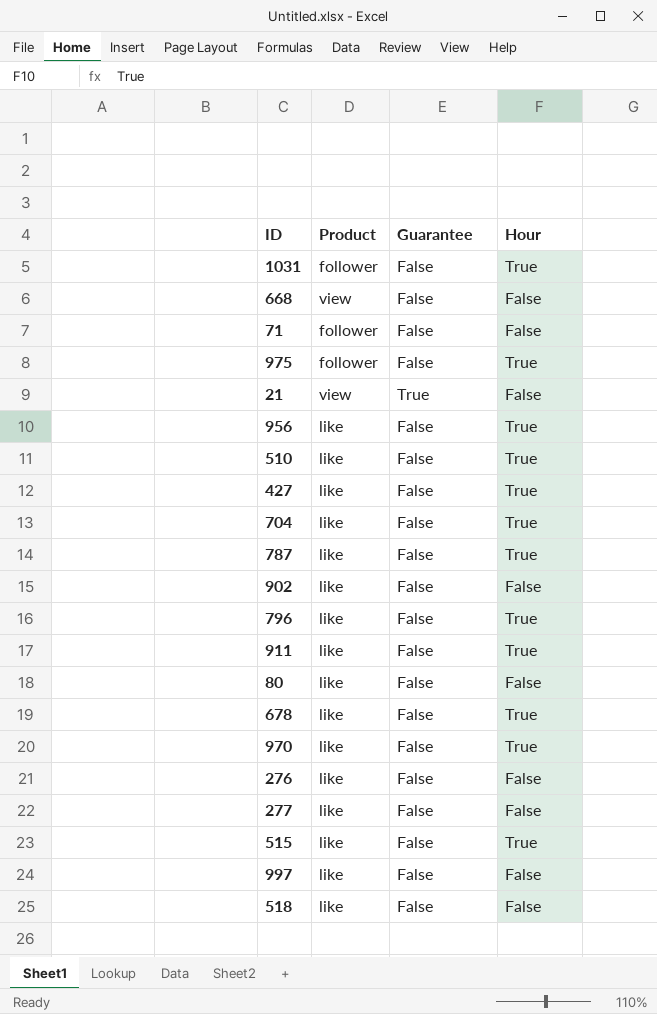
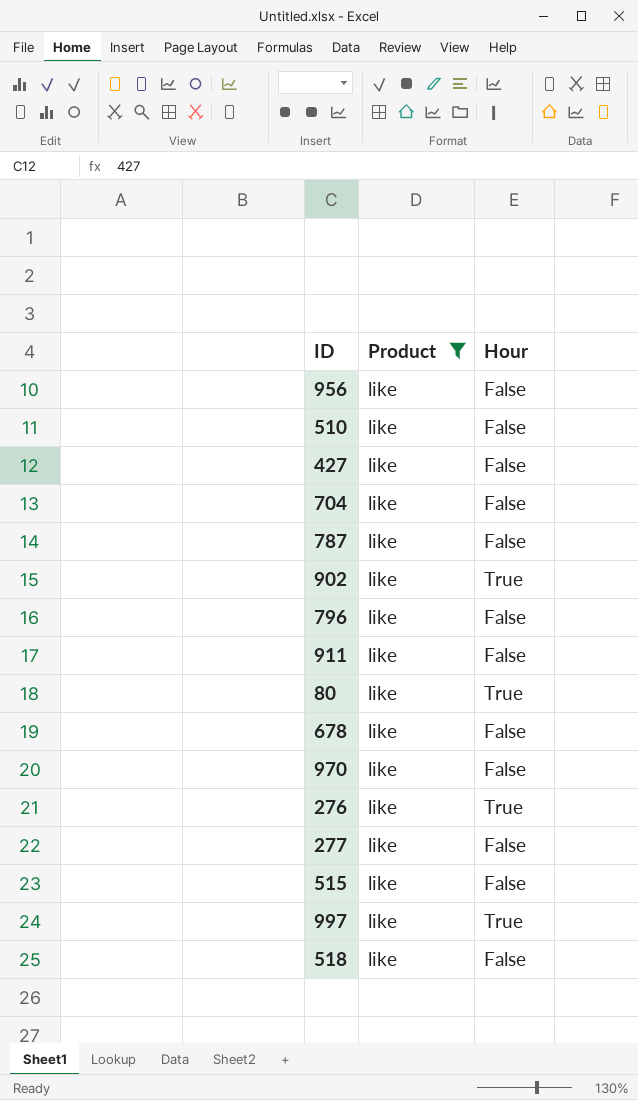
filter: none -> Product = like
column Guarantee | position: 3 -> none
956 | Hour: True -> False
510 | Hour: True -> False
427 | Hour: True -> False
704 | Hour: True -> False
787 | Hour: True -> False
902 | Hour: False -> True
796 | Hour: True -> False
911 | Hour: True -> False
80 | Hour: False -> True
678 | Hour: True -> False
970 | Hour: True -> False
276 | Hour: False -> True
515 | Hour: True -> False
997 | Hour: False -> True

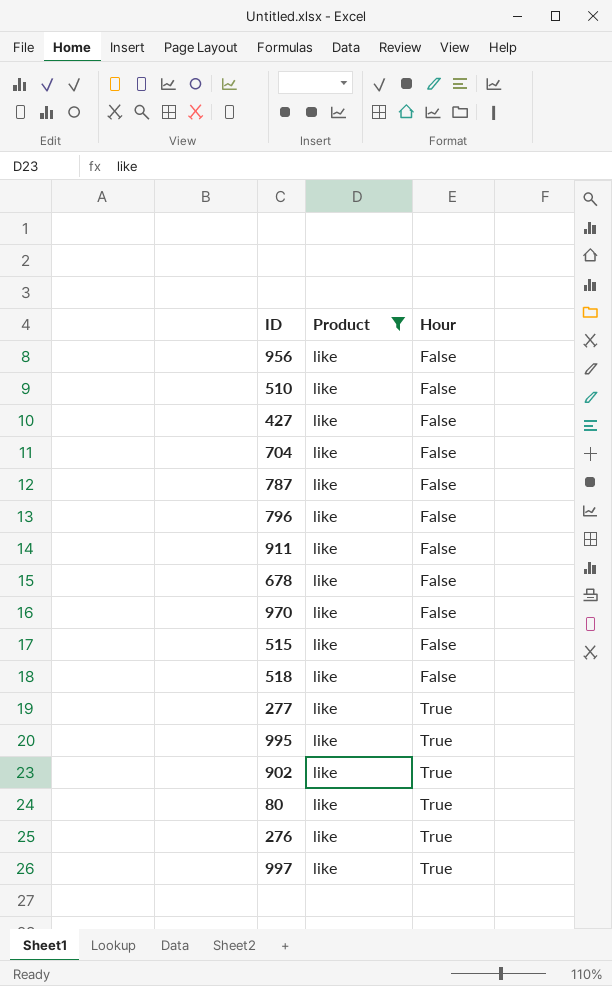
row order: none -> Hour ascending
277 | Hour: False -> True
row 995: none -> like | True

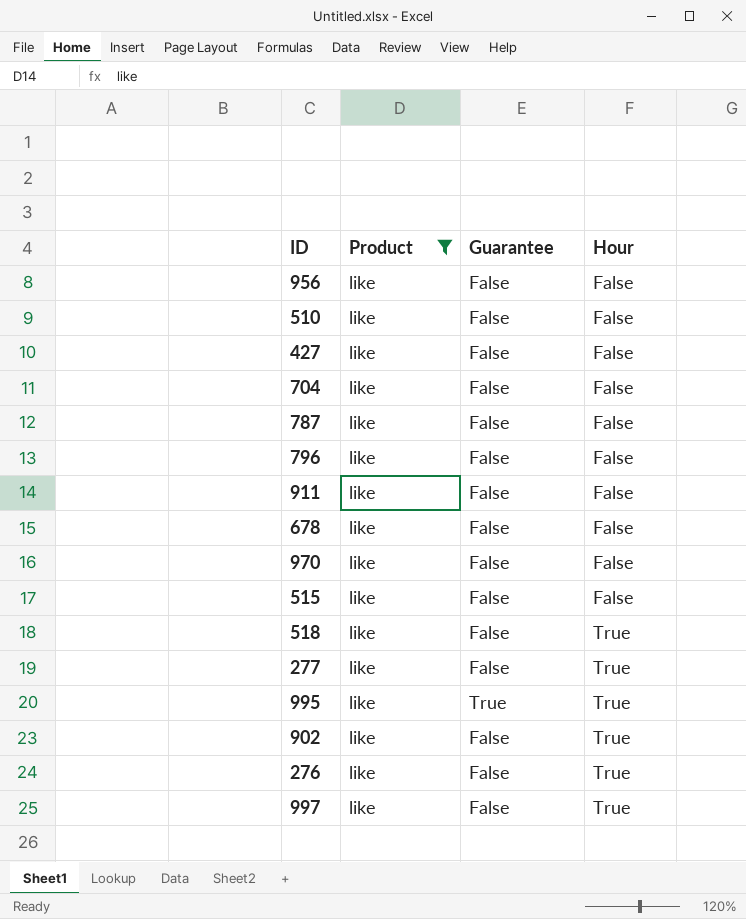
column Guarantee | position: none -> 3
row 80: like | True -> none
518 | Hour: False -> True

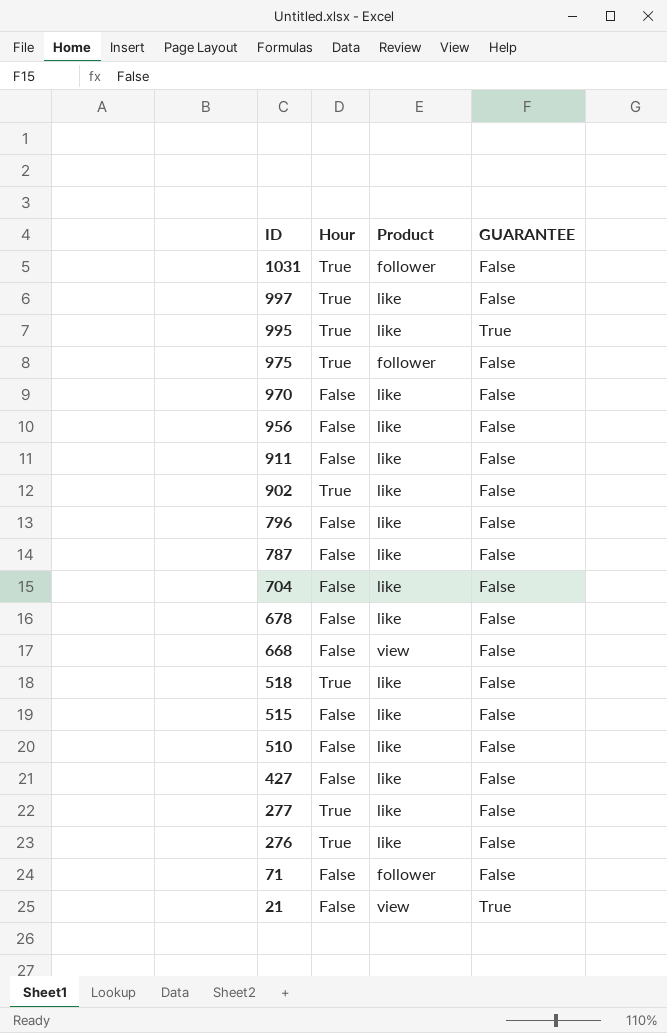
filter: Product = like -> none
row order: Hour ascending -> ID descending
column Hour | position: 4 -> 2
column name: Guarantee -> GUARANTEE

